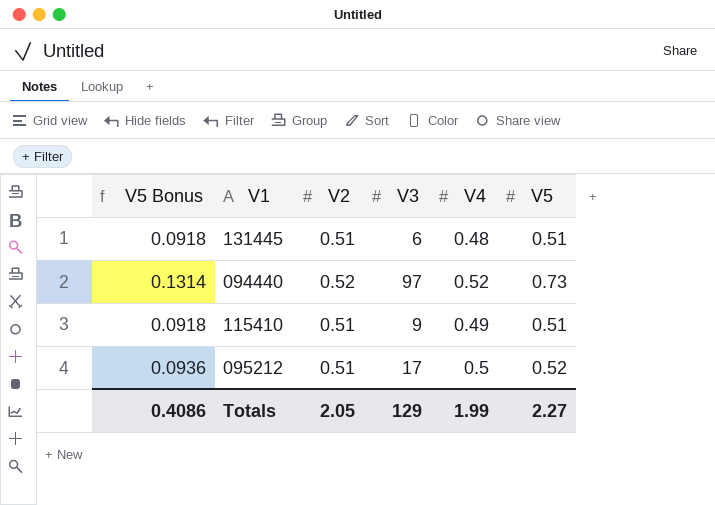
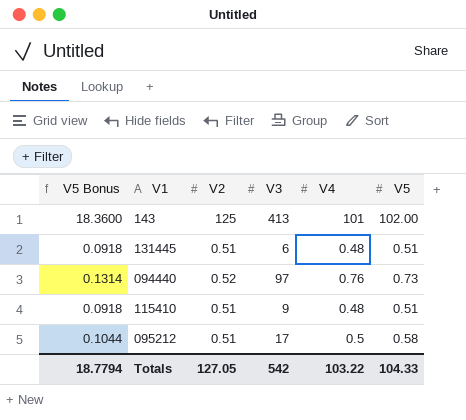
row 143: none -> 18.3600 | 125 | 413 | 101 | 102.00
094440 | V4: 0.52 -> 0.76
115410 | V4: 0.49 -> 0.48
095212 | V5 Bonus: 0.0936 -> 0.1044
095212 | V5: 0.52 -> 0.58
Totals | V5 Bonus: 0.4086 -> 18.7794
Totals | V2: 2.05 -> 127.05
Totals | V3: 129 -> 542
Totals | V4: 1.99 -> 103.22
Totals | V5: 2.27 -> 104.33

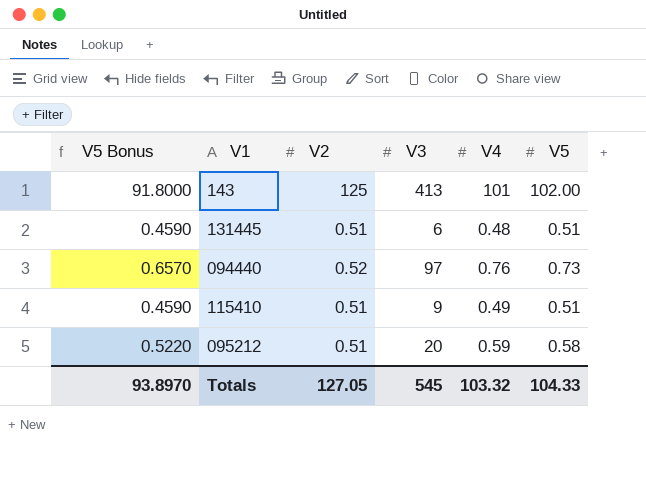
column V5 Bonus | formula: [V5] * 0.18 -> [V5] * 0.9
115410 | V4: 0.48 -> 0.49
095212 | V3: 17 -> 20
095212 | V4: 0.5 -> 0.59
Totals | V5 Bonus: 18.7794 -> 93.8970
Totals | V3: 542 -> 545
Totals | V4: 103.22 -> 103.32

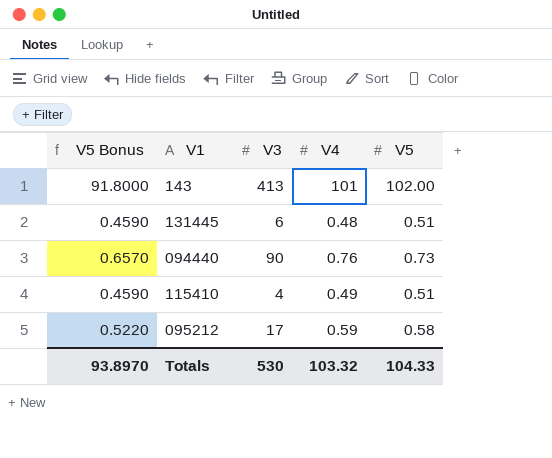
column V2 | position: 3 -> none
094440 | V3: 97 -> 90
115410 | V3: 9 -> 4
095212 | V3: 20 -> 17
Totals | V3: 545 -> 530

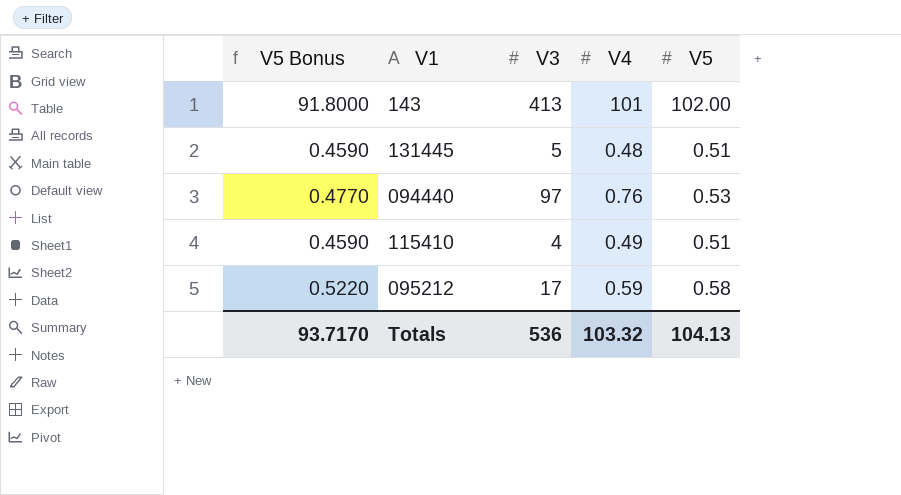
131445 | V3: 6 -> 5
094440 | V5 Bonus: 0.6570 -> 0.4770
094440 | V3: 90 -> 97
094440 | V5: 0.73 -> 0.53
Totals | V5 Bonus: 93.8970 -> 93.7170
Totals | V3: 530 -> 536
Totals | V5: 104.33 -> 104.13

